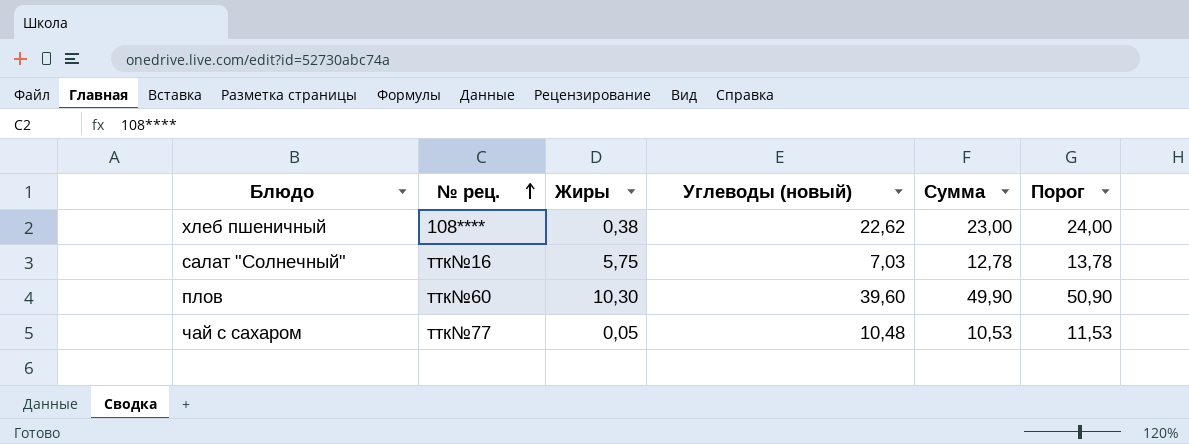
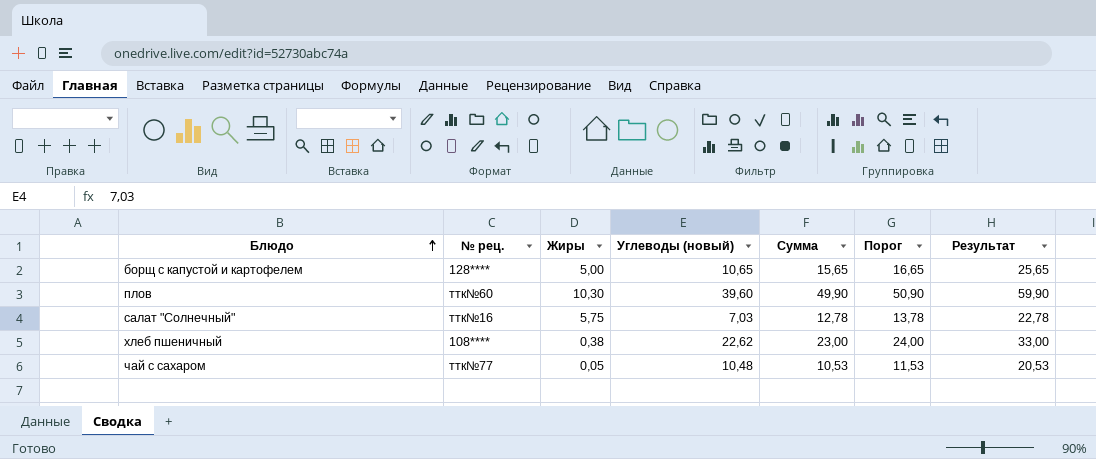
row order: № рец. ascending -> Блюдо ascending
column Результат | formula: none -> [Сумма] + 10
row борщ с капустой и картофелем: none -> 128**** | 5,00 | 10,65 | 15,65 | 16,65 | 25,65

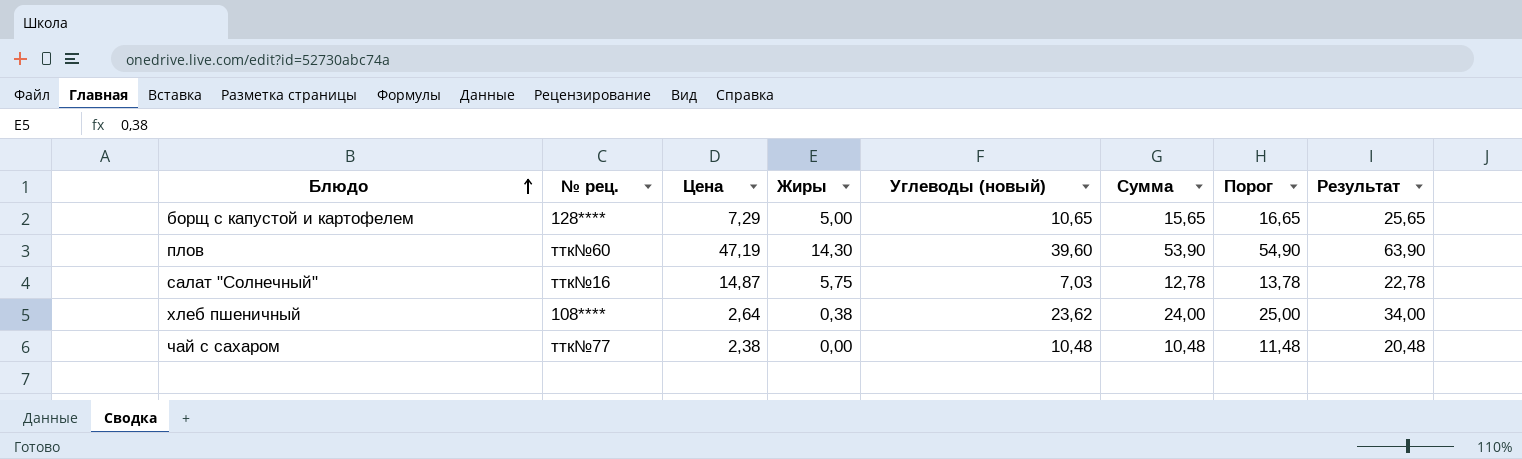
column Цена | position: none -> 3
плов | Жиры: 10,30 -> 14,30
плов | Сумма: 49,90 -> 53,90
плов | Порог: 50,90 -> 54,90
плов | Результат: 59,90 -> 63,90
хлеб пшеничный | Углеводы (новый): 22,62 -> 23,62
хлеб пшеничный | Сумма: 23,00 -> 24,00
хлеб пшеничный | Порог: 24,00 -> 25,00
хлеб пшеничный | Результат: 33,00 -> 34,00
чай с сахаром | Жиры: 0,05 -> 0,00
чай с сахаром | Сумма: 10,53 -> 10,48
чай с сахаром | Порог: 11,53 -> 11,48
чай с сахаром | Результат: 20,53 -> 20,48

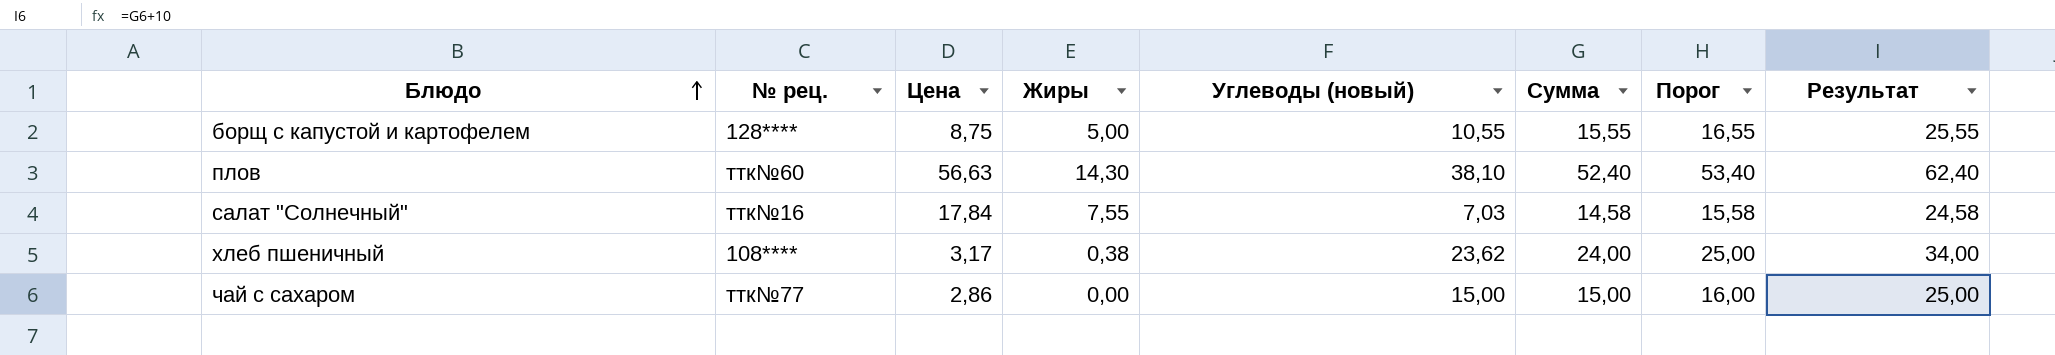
борщ с капустой и картофелем | Цена: 7,29 -> 8,75
борщ с капустой и картофелем | Углеводы (новый): 10,65 -> 10,55
борщ с капустой и картофелем | Сумма: 15,65 -> 15,55
борщ с капустой и картофелем | Порог: 16,65 -> 16,55
борщ с капустой и картофелем | Результат: 25,65 -> 25,55
плов | Цена: 47,19 -> 56,63
плов | Углеводы (новый): 39,60 -> 38,10
плов | Сумма: 53,90 -> 52,40
плов | Порог: 54,90 -> 53,40
плов | Результат: 63,90 -> 62,40
салат "Солнечный" | Цена: 14,87 -> 17,84
салат "Солнечный" | Жиры: 5,75 -> 7,55
салат "Солнечный" | Сумма: 12,78 -> 14,58
салат "Солнечный" | Порог: 13,78 -> 15,58
салат "Солнечный" | Результат: 22,78 -> 24,58
хлеб пшеничный | Цена: 2,64 -> 3,17
чай с сахаром | Цена: 2,38 -> 2,86
чай с сахаром | Углеводы (новый): 10,48 -> 15,00
чай с сахаром | Сумма: 10,48 -> 15,00
чай с сахаром | Порог: 11,48 -> 16,00
чай с сахаром | Результат: 20,48 -> 25,00

